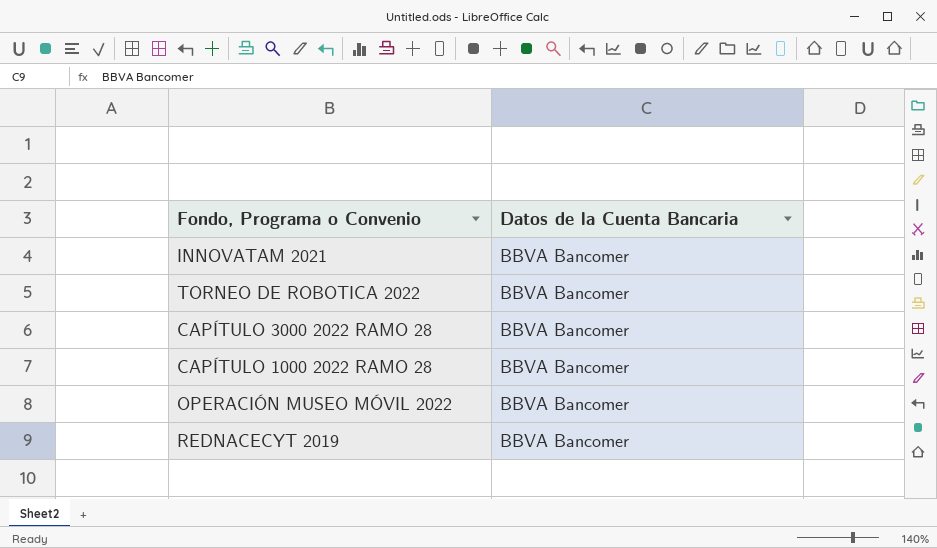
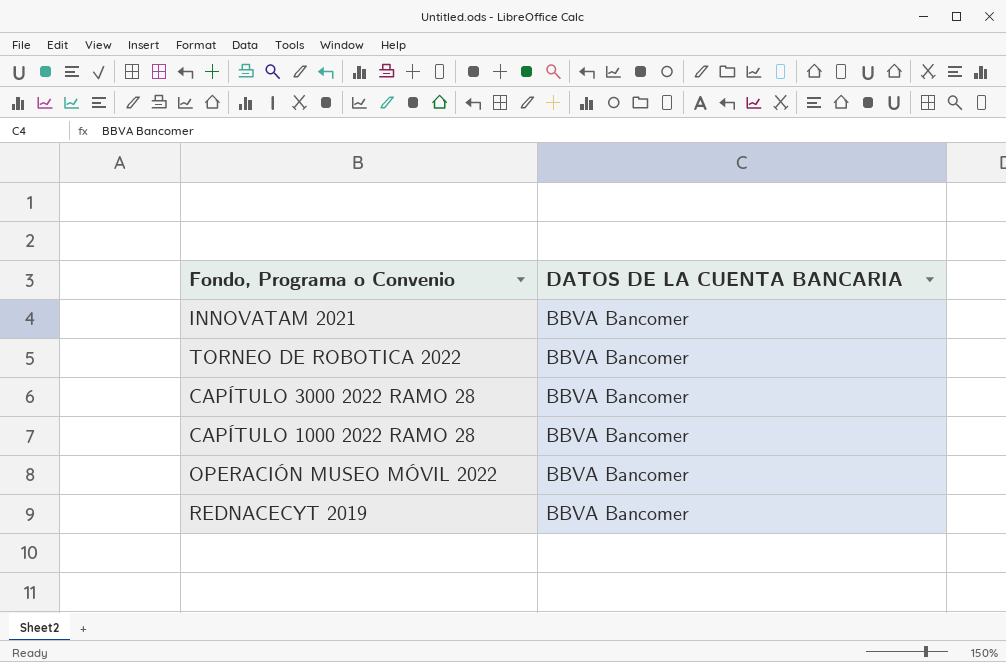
column name: Datos de la Cuenta Bancaria -> DATOS DE LA CUENTA BANCARIA

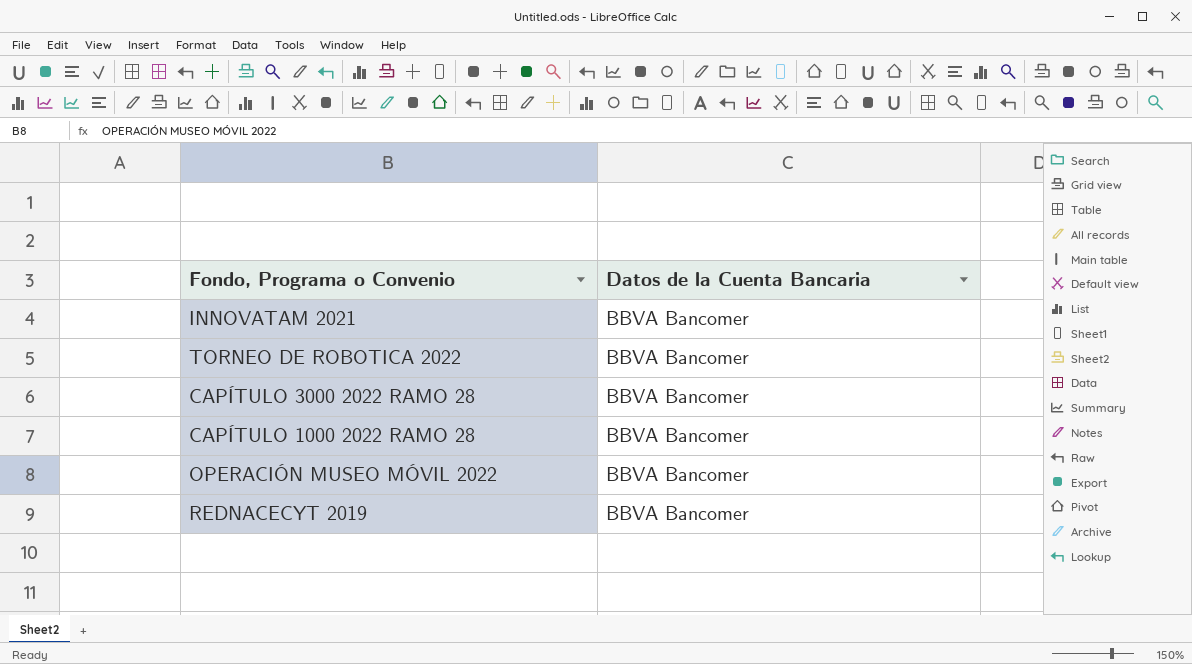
column name: DATOS DE LA CUENTA BANCARIA -> Datos de la Cuenta Bancaria

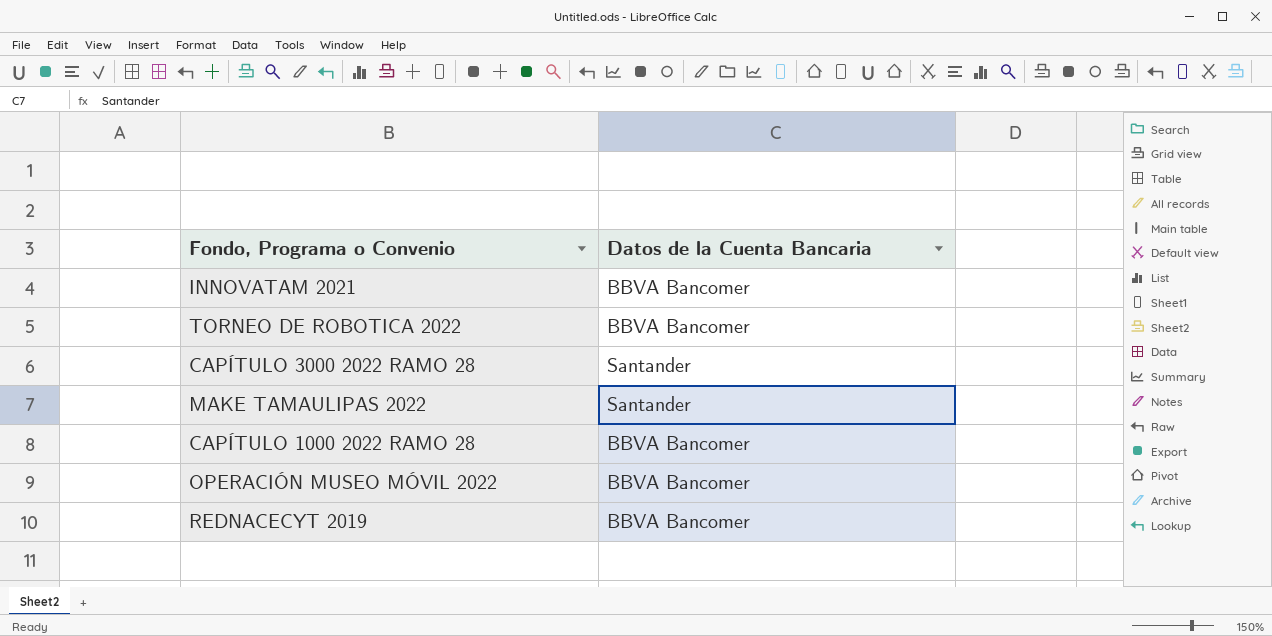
CAPÍTULO 3000 2022 RAMO 28 | Datos de la Cuenta Bancaria: BBVA Bancomer -> Santander
row MAKE TAMAULIPAS 2022: none -> Santander

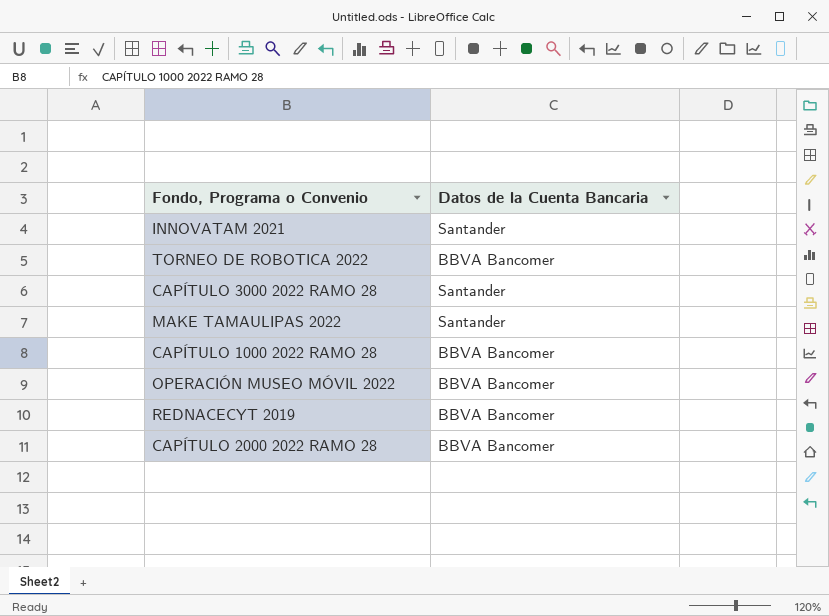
INNOVATAM 2021 | Datos de la Cuenta Bancaria: BBVA Bancomer -> Santander
row CAPÍTULO 2000 2022 RAMO 28: none -> BBVA Bancomer

